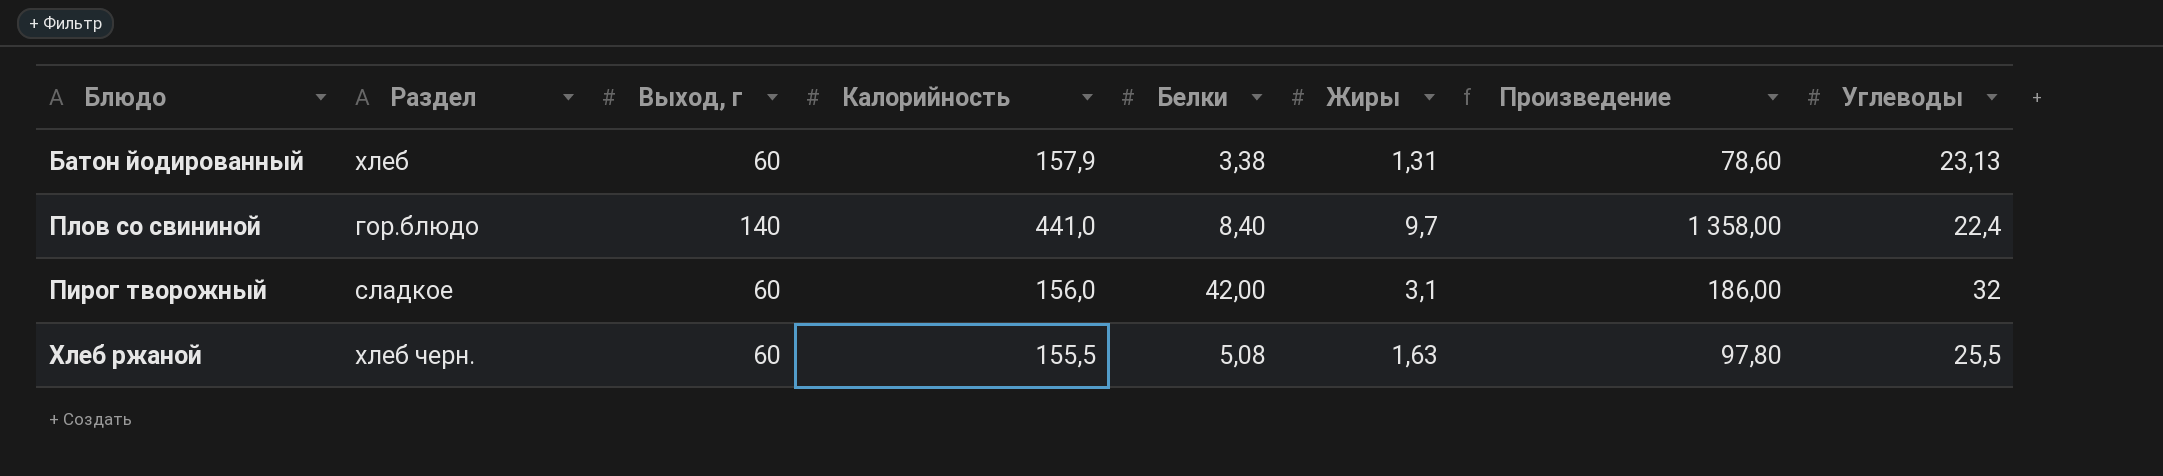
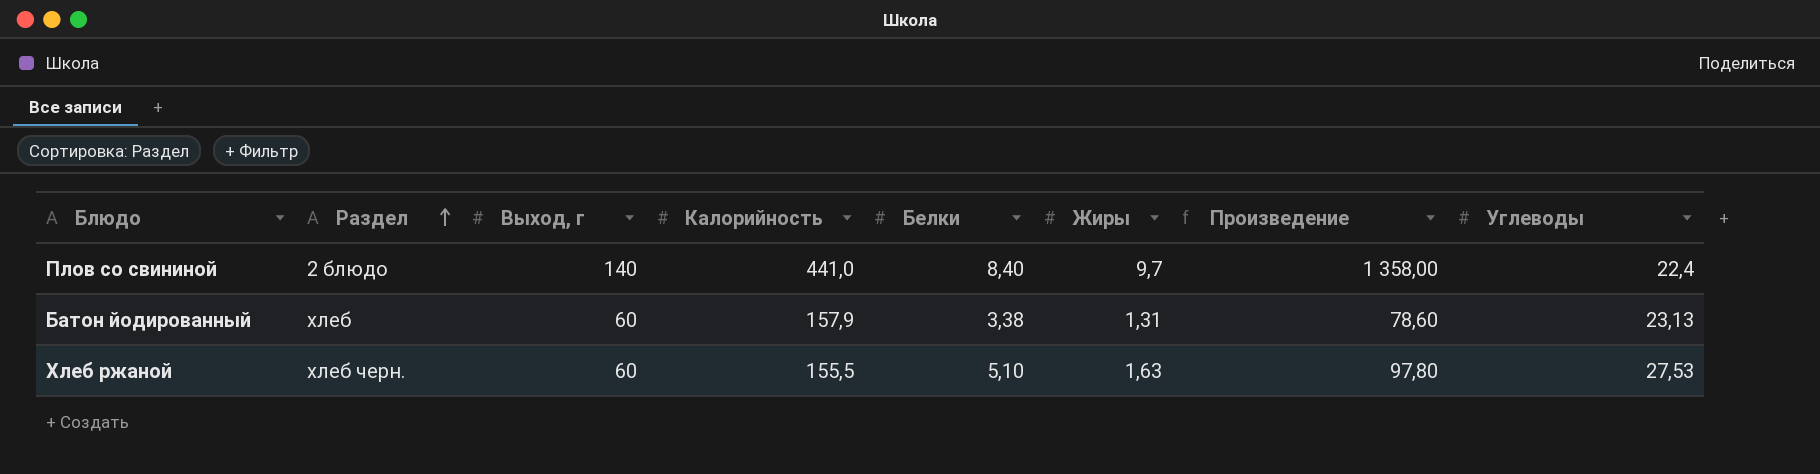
row order: none -> Раздел ascending
row Пирог творожный: сладкое | 60 | 156,0 | 42,00 | 3,1 | 186,00 | 32 -> none
Плов со свининой | Раздел: гор.блюдо -> 2 блюдо
Хлеб ржаной | Белки: 5,08 -> 5,10
Хлеб ржаной | Углеводы: 25,5 -> 27,53

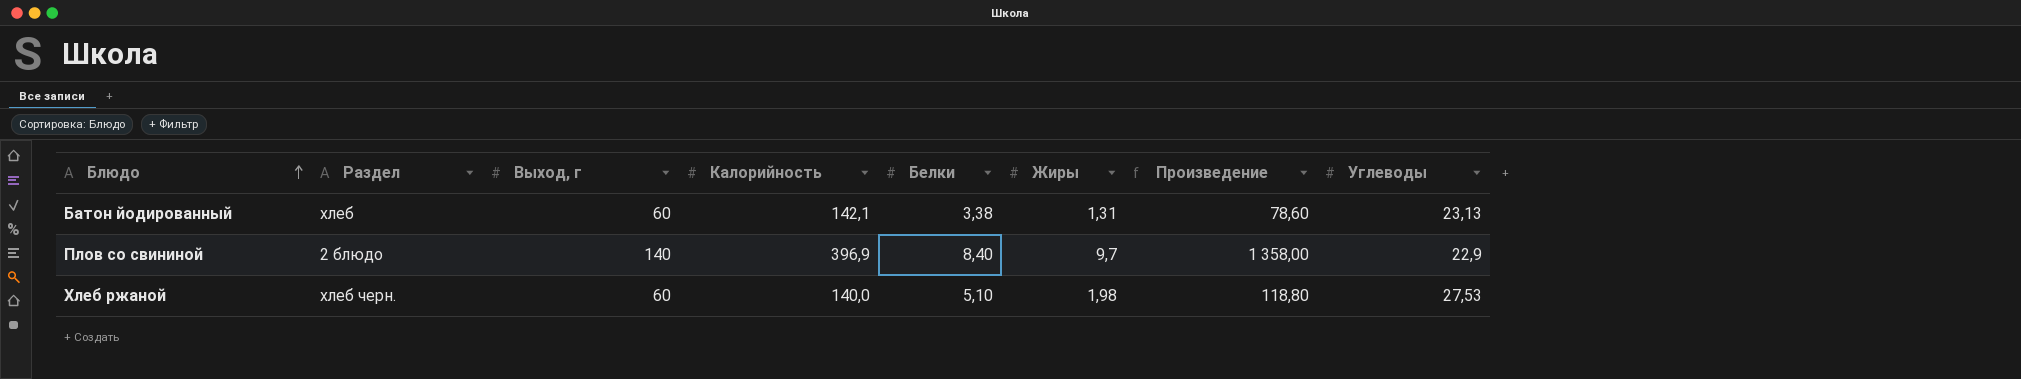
row order: Раздел ascending -> Блюдо ascending
Батон йодированный | Калорийность: 157,9 -> 142,1
Плов со свининой | Калорийность: 441,0 -> 396,9
Плов со свининой | Углеводы: 22,4 -> 22,9
Хлеб ржаной | Калорийность: 155,5 -> 140,0
Хлеб ржаной | Жиры: 1,63 -> 1,98
Хлеб ржаной | Произведение: 97,80 -> 118,80

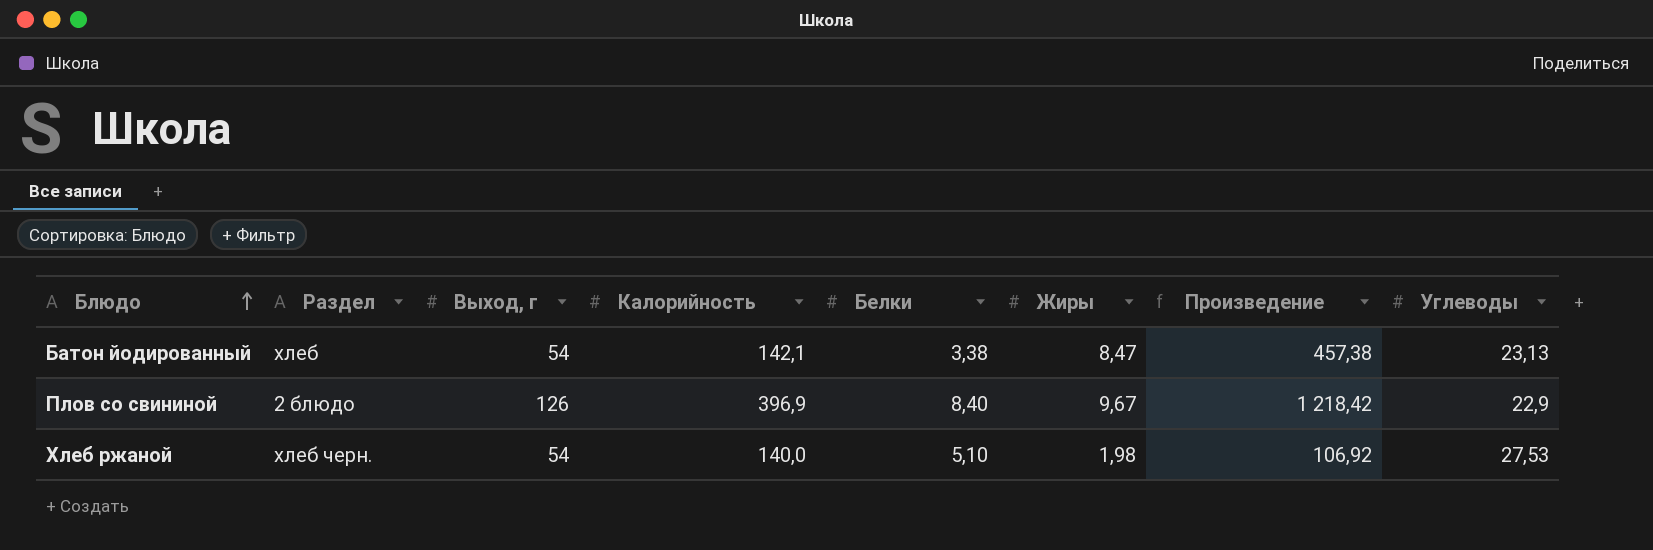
Батон йодированный | Выход, г: 60 -> 54
Батон йодированный | Жиры: 1,31 -> 8,47
Батон йодированный | Произведение: 78,60 -> 457,38
Плов со свининой | Выход, г: 140 -> 126
Плов со свининой | Жиры: 9,7 -> 9,67
Плов со свининой | Произведение: 1 358,00 -> 1 218,42
Хлеб ржаной | Выход, г: 60 -> 54
Хлеб ржаной | Произведение: 118,80 -> 106,92

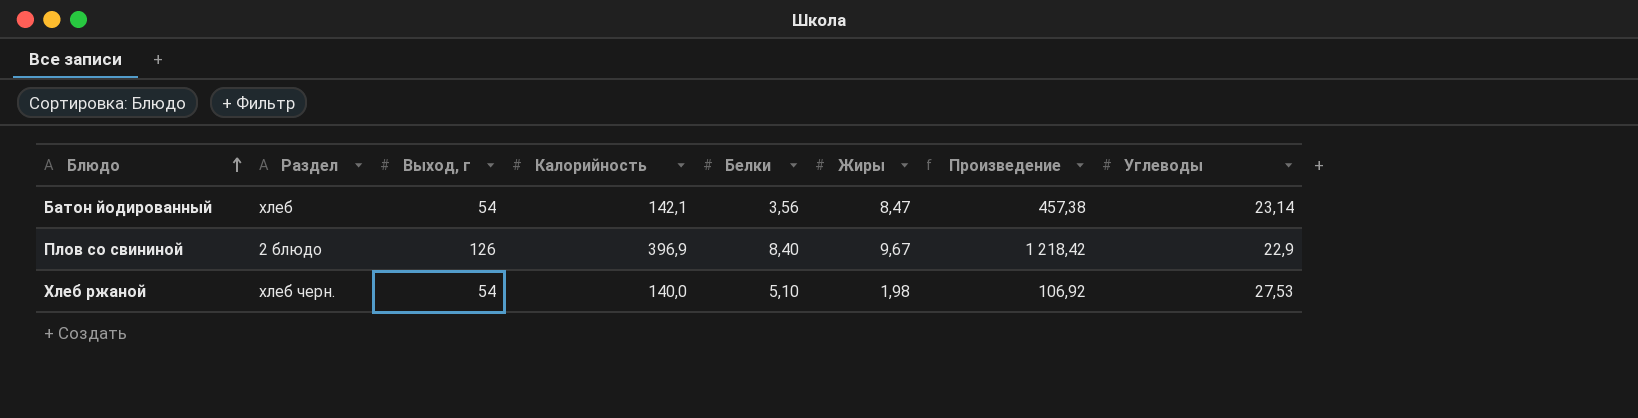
Батон йодированный | Белки: 3,38 -> 3,56
Батон йодированный | Углеводы: 23,13 -> 23,14

